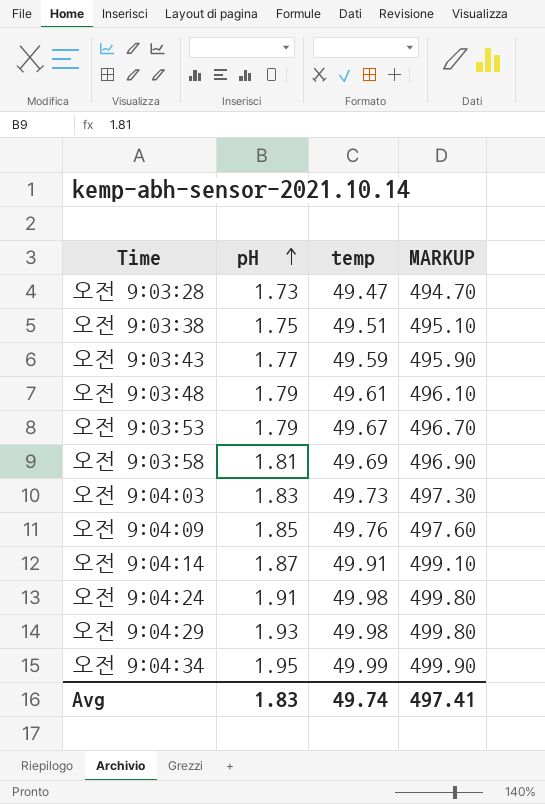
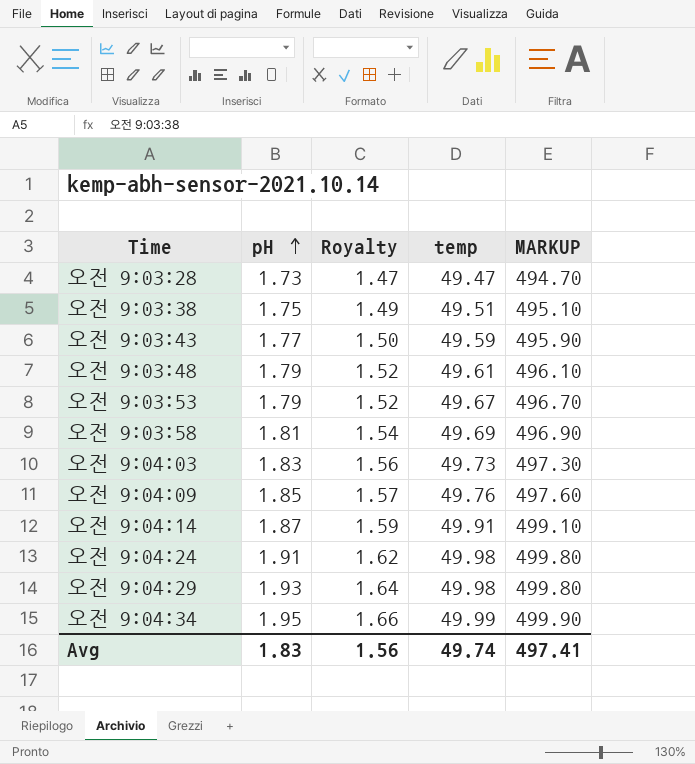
column Royalty | formula: none -> [pH] * 0.85

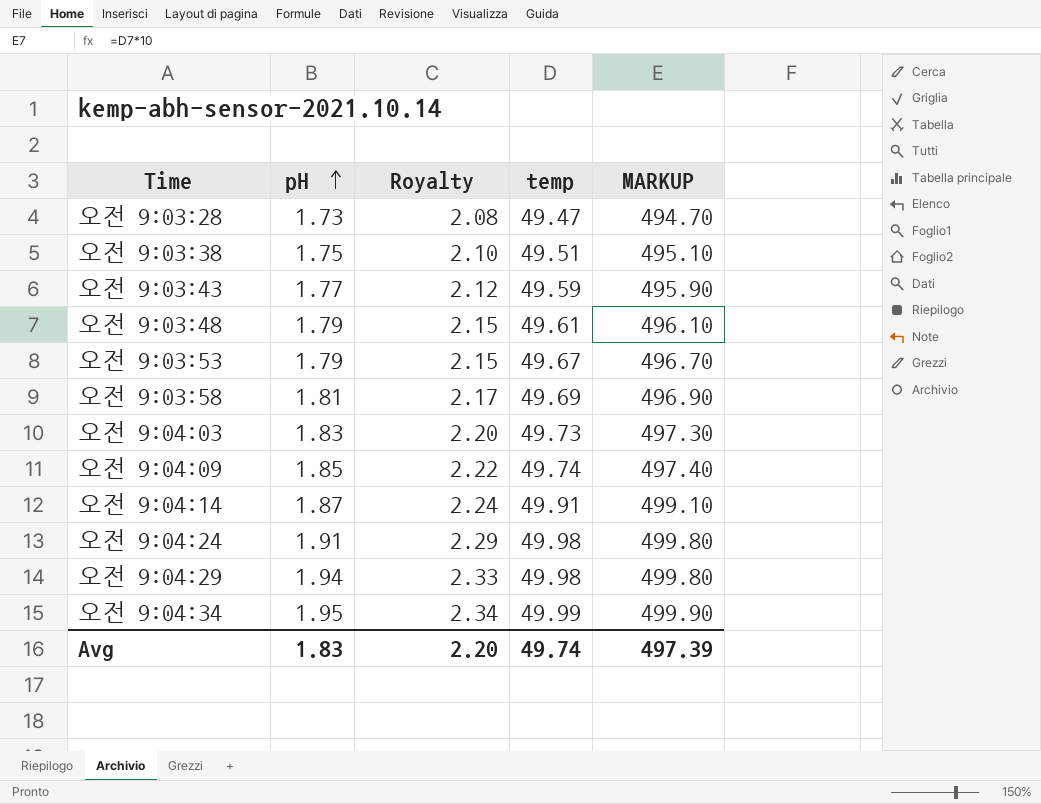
column Royalty | formula: [pH] * 0.85 -> [pH] * 1.2
오전 9:04:09 | temp: 49.76 -> 49.74
오전 9:04:09 | MARKUP: 497.60 -> 497.40
오전 9:04:29 | pH: 1.93 -> 1.94
Avg | Royalty: 1.56 -> 2.20
Avg | MARKUP: 497.41 -> 497.39

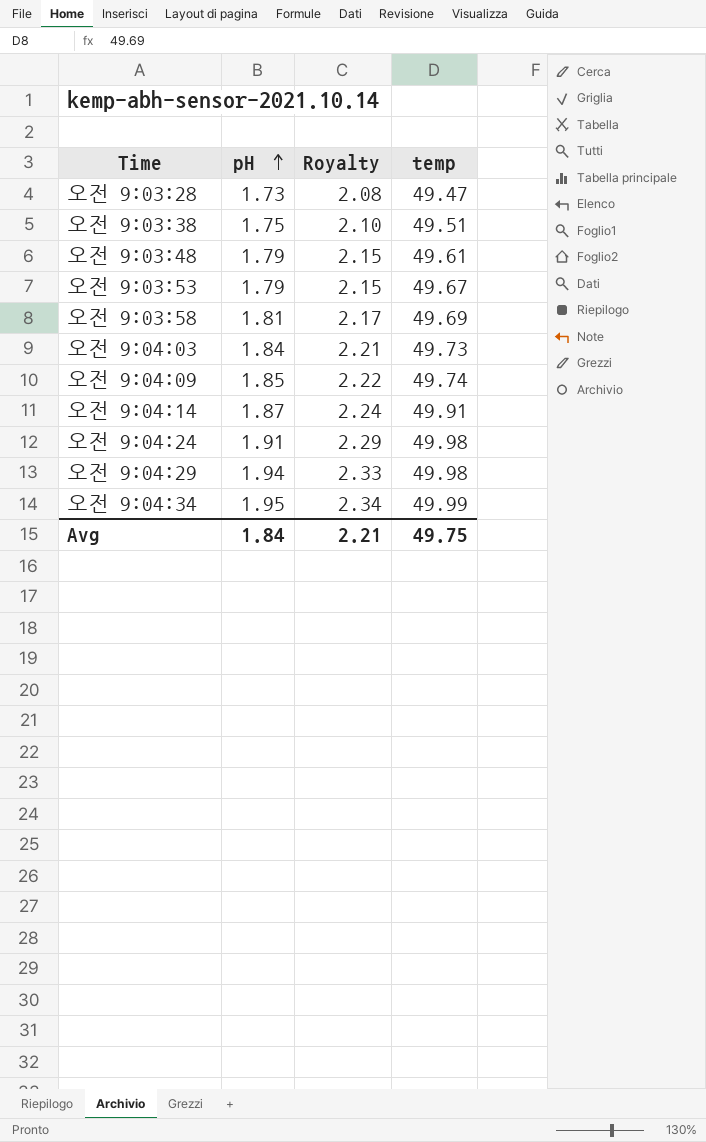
column MARKUP | formula: [temp] * 10 -> none
row 오전 9:03:43: 1.77 | 2.12 | 49.59 | 495.90 -> none
오전 9:04:03 | pH: 1.83 -> 1.84
오전 9:04:03 | Royalty: 2.20 -> 2.21
Avg | pH: 1.83 -> 1.84
Avg | Royalty: 2.20 -> 2.21
Avg | temp: 49.74 -> 49.75

